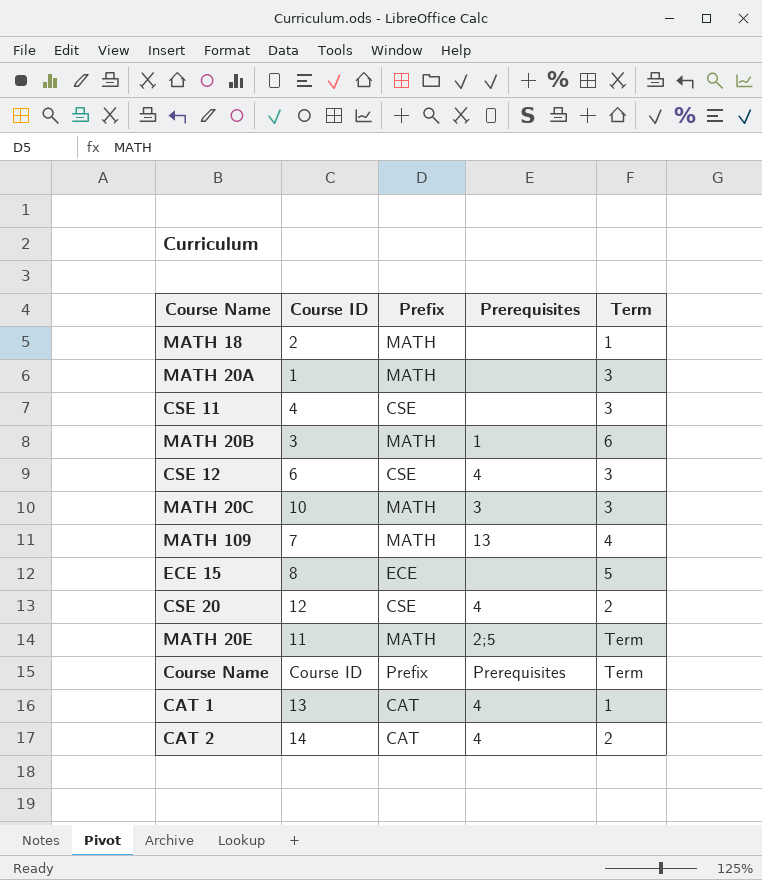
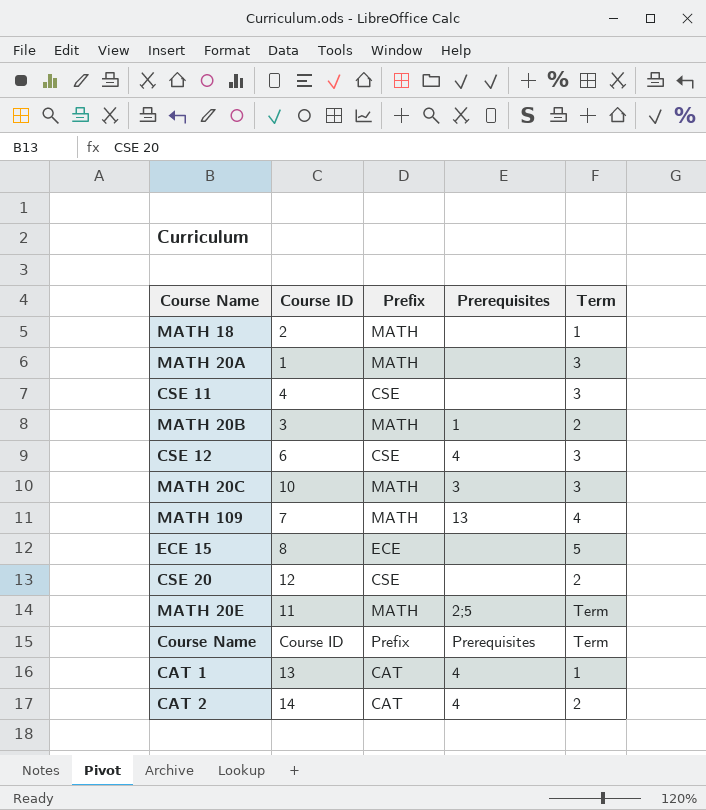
MATH 20B | Term: 6 -> 2
CSE 20 | Prerequisites: 4 -> none

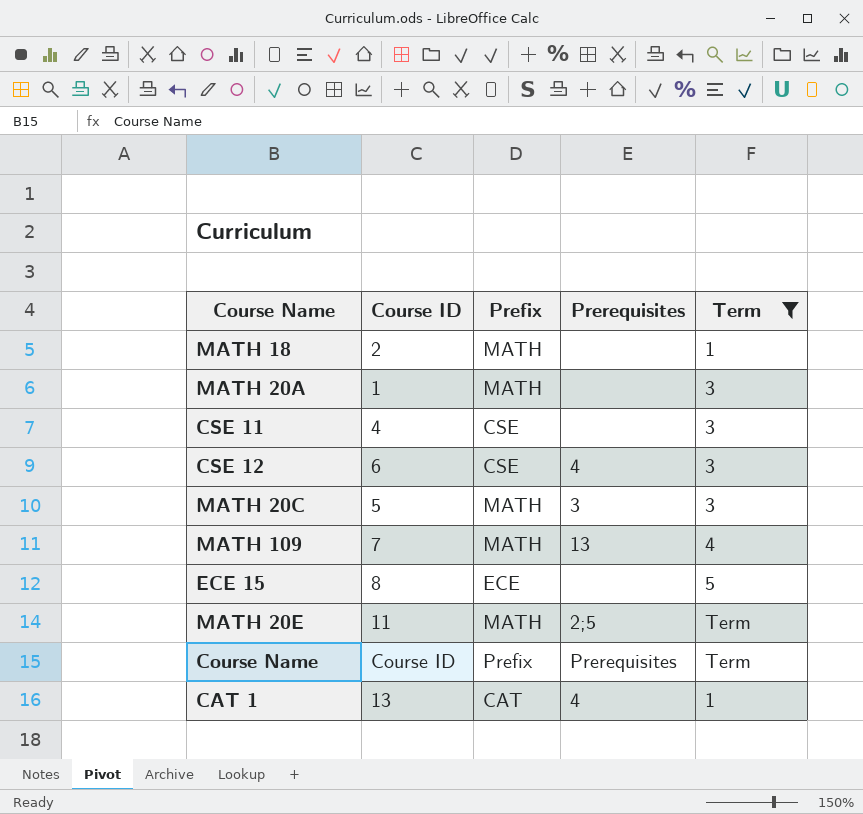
filter: none -> Term != 2
MATH 20C | Course ID: 10 -> 5

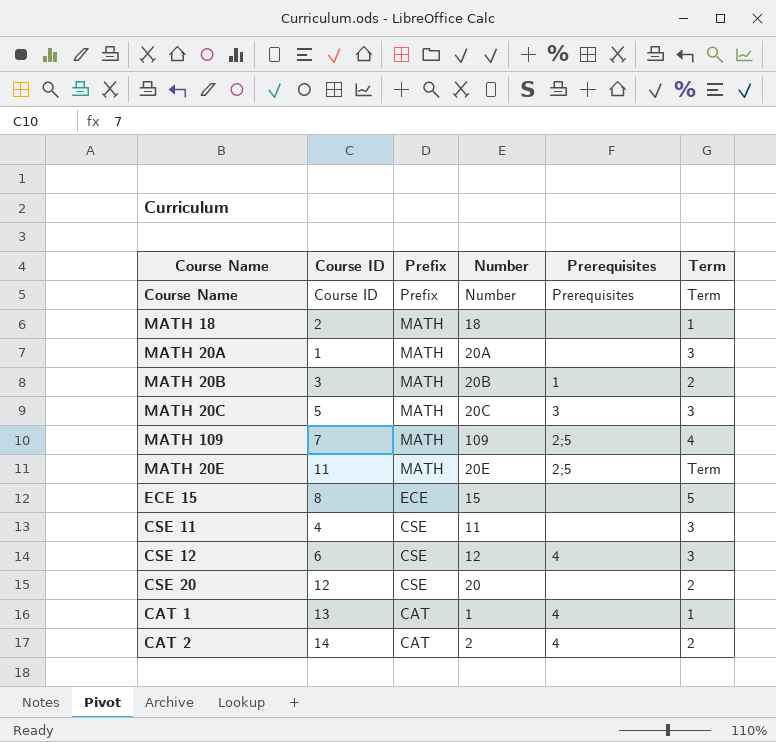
filter: Term != 2 -> none
row order: none -> Prefix descending
column Number | position: none -> 4
MATH 109 | Prerequisites: 13 -> 2;5

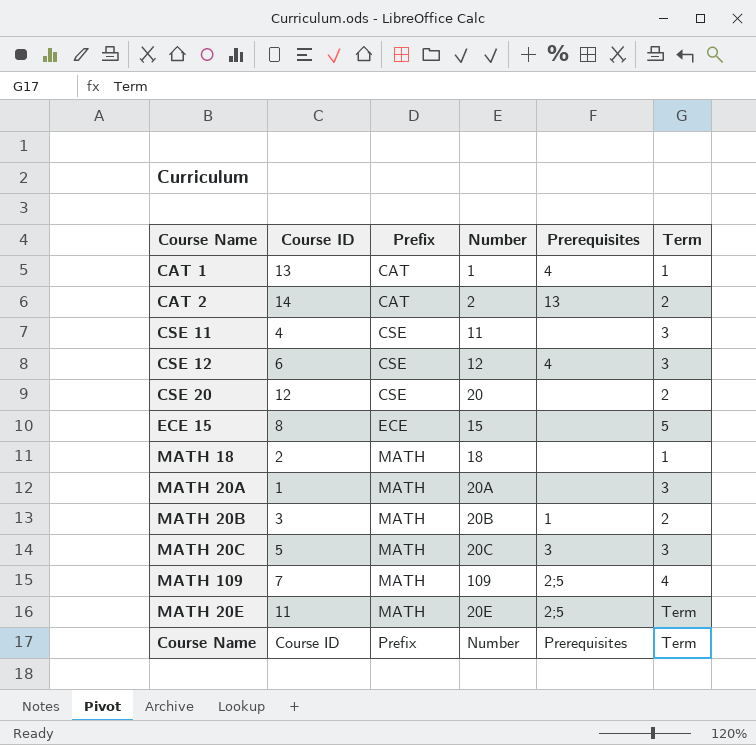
row order: Prefix descending -> Prefix ascending
CAT 2 | Prerequisites: 4 -> 13

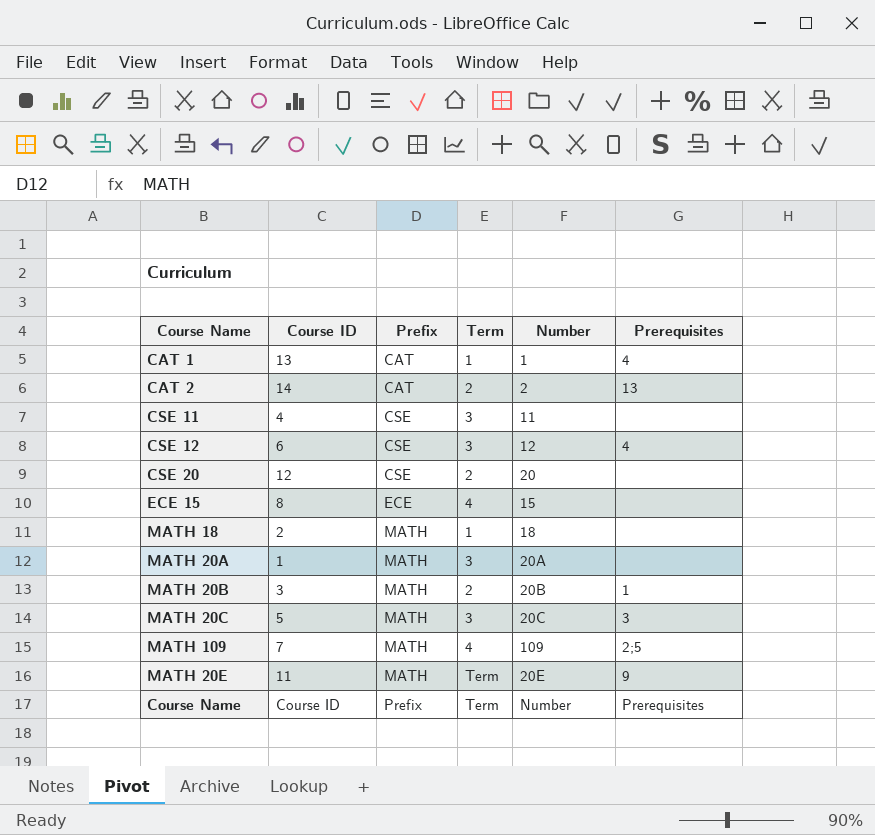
column Term | position: 6 -> 4
ECE 15 | Term: 5 -> 4
MATH 20E | Prerequisites: 2;5 -> 9

